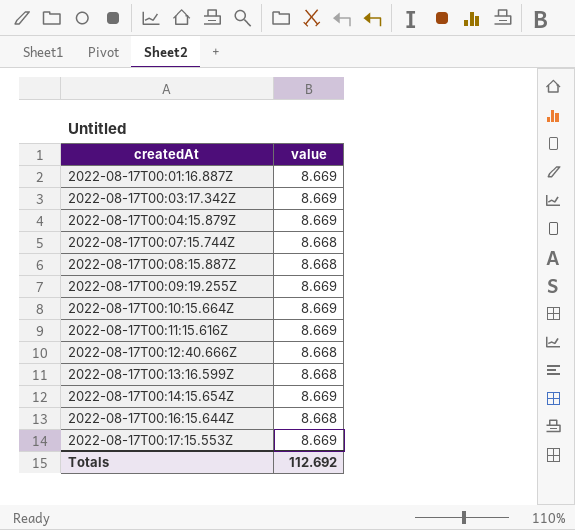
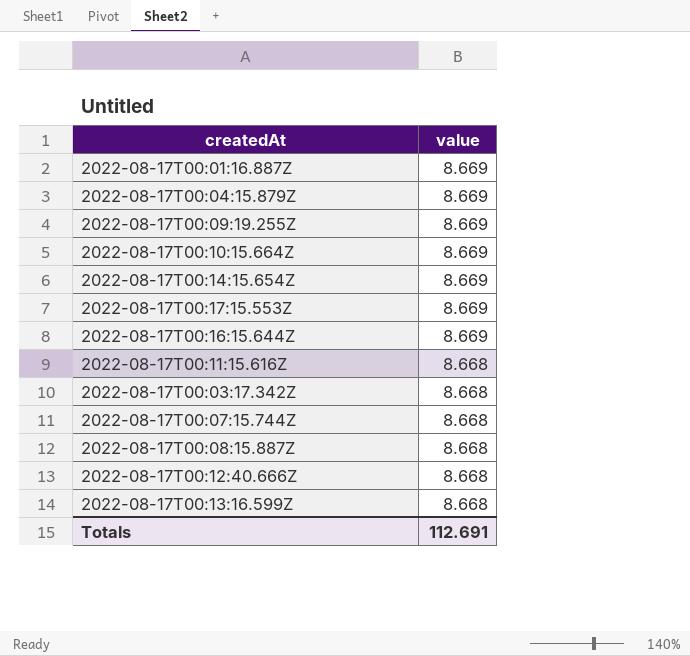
row order: createdAt ascending -> value descending
2022-08-17T00:16:15.644Z | value: 8.668 -> 8.669
2022-08-17T00:11:15.616Z | value: 8.669 -> 8.668
2022-08-17T00:03:17.342Z | value: 8.669 -> 8.668
Totals | value: 112.692 -> 112.691

